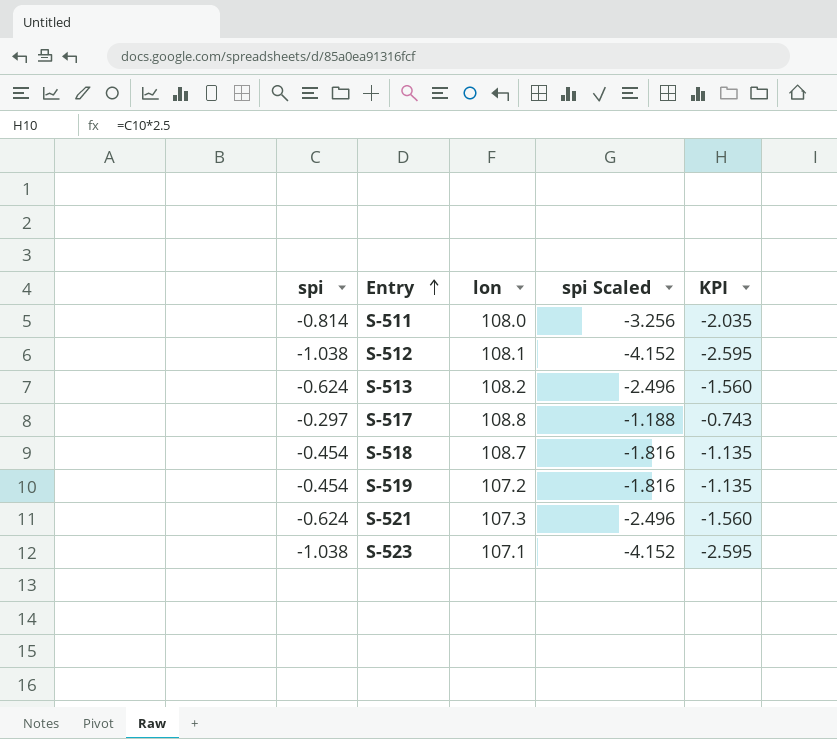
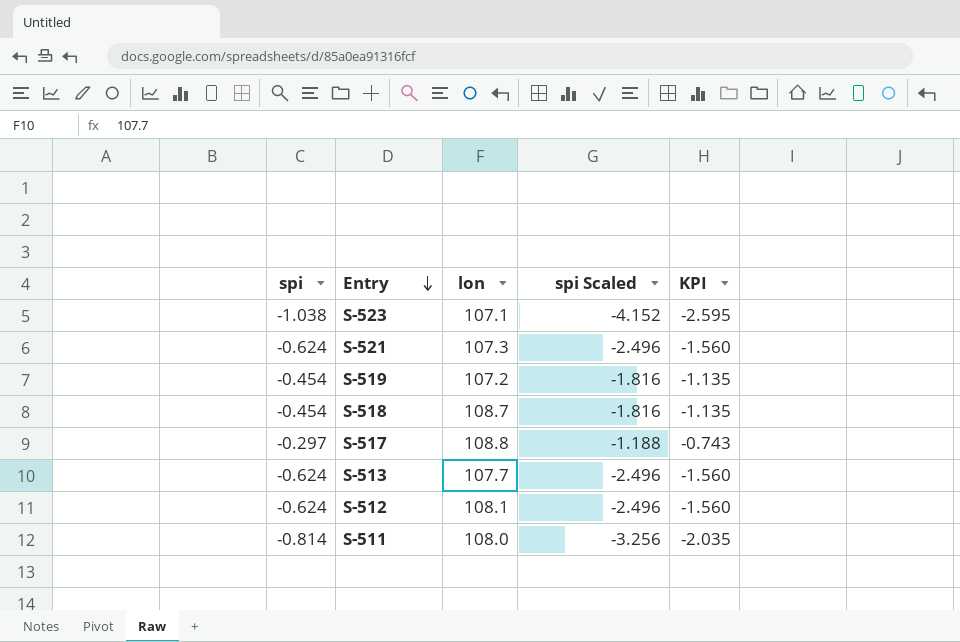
row order: Entry ascending -> Entry descending
S-513 | lon: 108.2 -> 107.7
S-512 | spi: -1.038 -> -0.624
S-512 | spi Scaled: -4.152 -> -2.496
S-512 | KPI: -2.595 -> -1.560

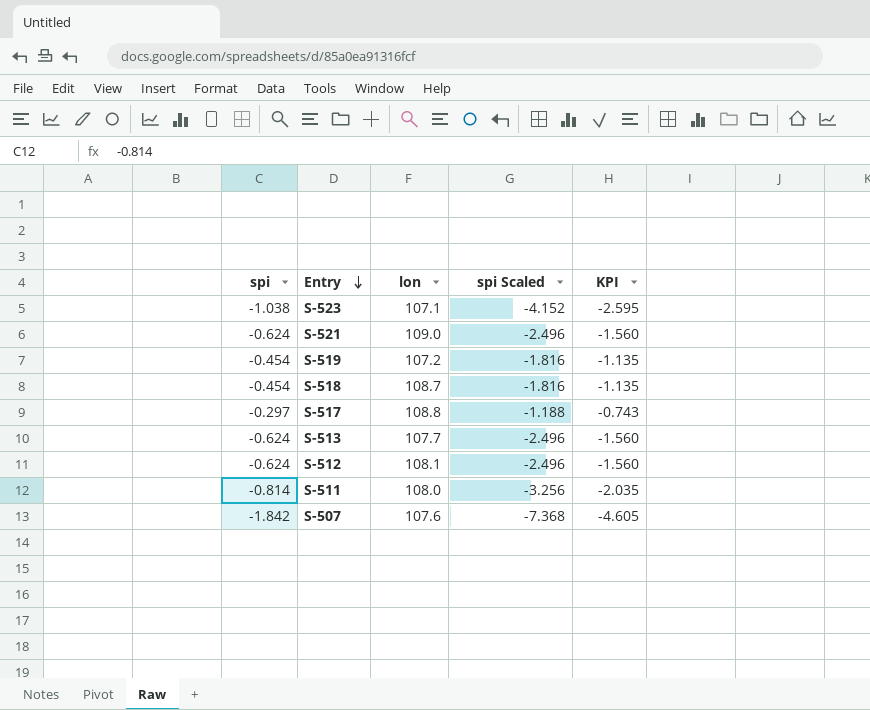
S-521 | lon: 107.3 -> 109.0
row S-507: none -> -1.842 | 107.6 | -7.368 | -4.605

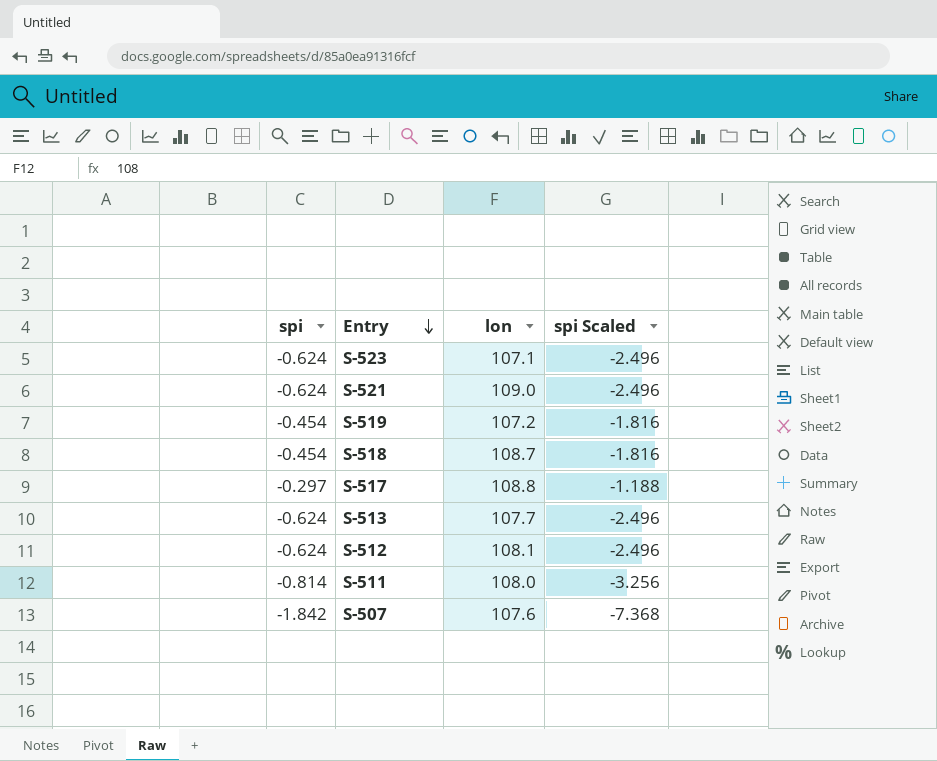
column KPI | formula: [spi] * 2.5 -> none
S-523 | spi: -1.038 -> -0.624
S-523 | spi Scaled: -4.152 -> -2.496

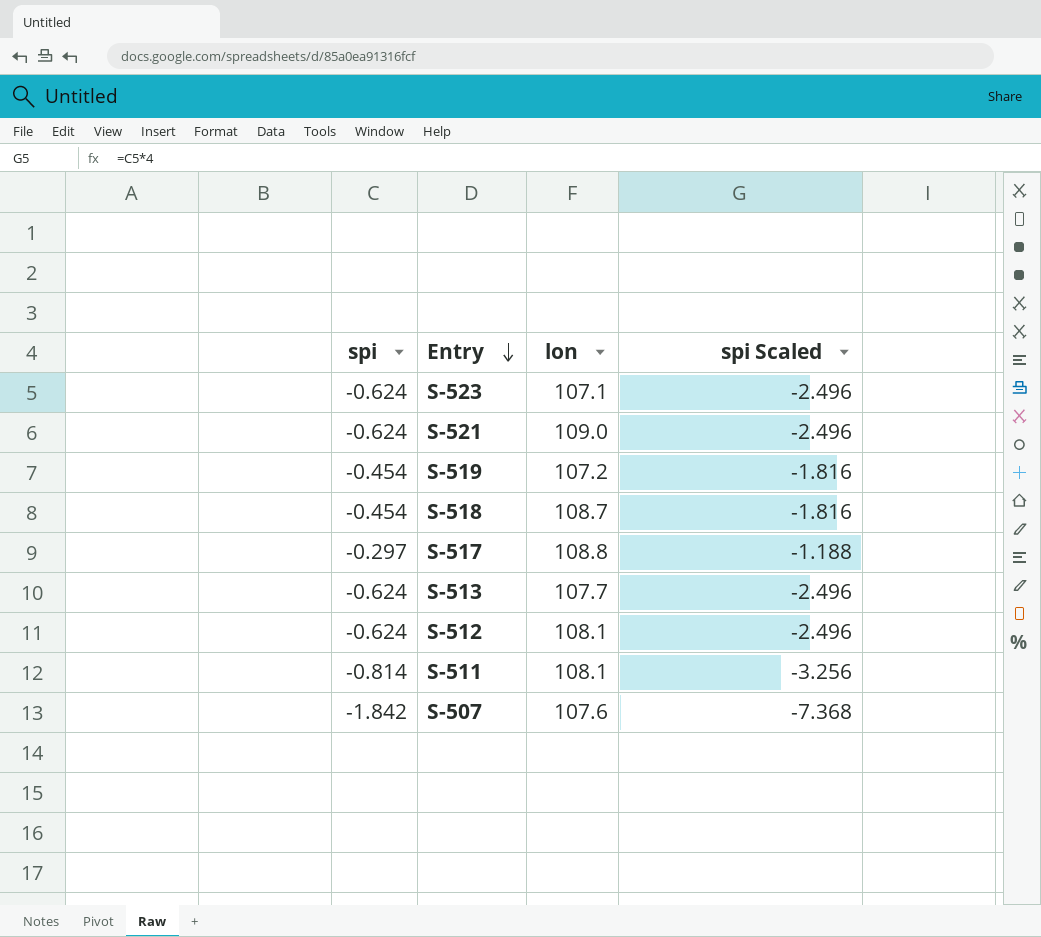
S-511 | lon: 108.0 -> 108.1

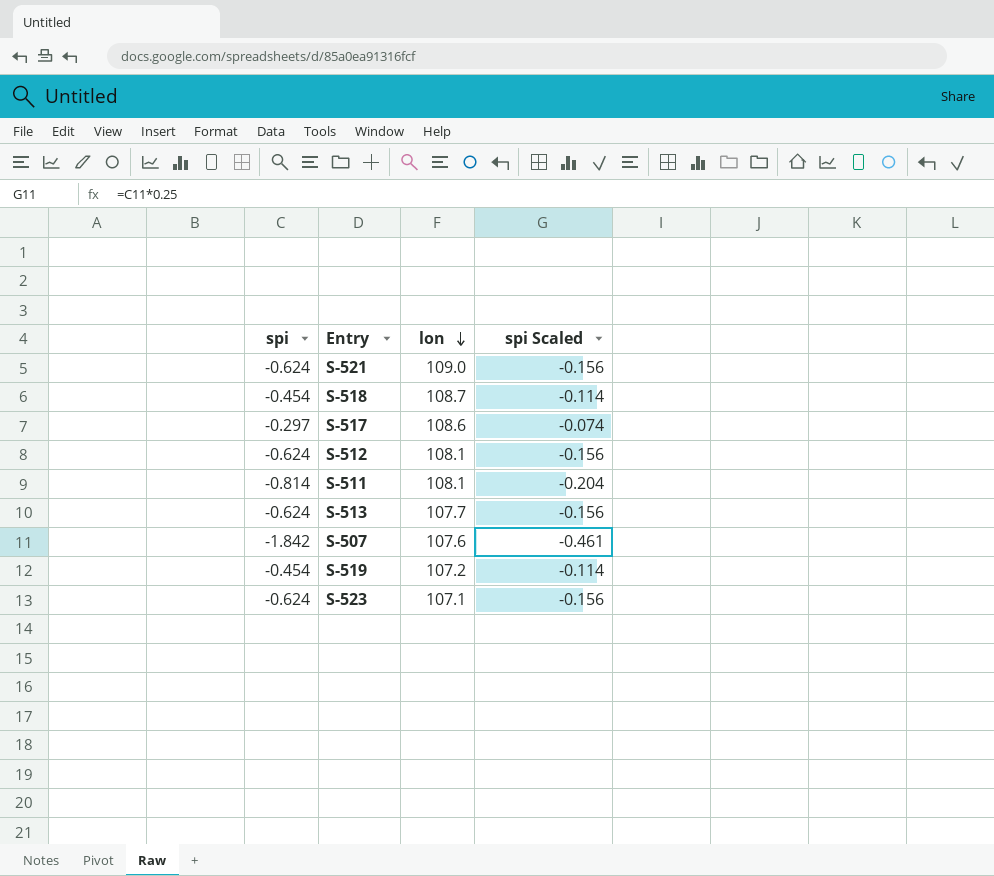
row order: Entry descending -> lon descending
column spi Scaled | formula: [spi] * 4 -> [spi] * 0.25
S-517 | lon: 108.8 -> 108.6

